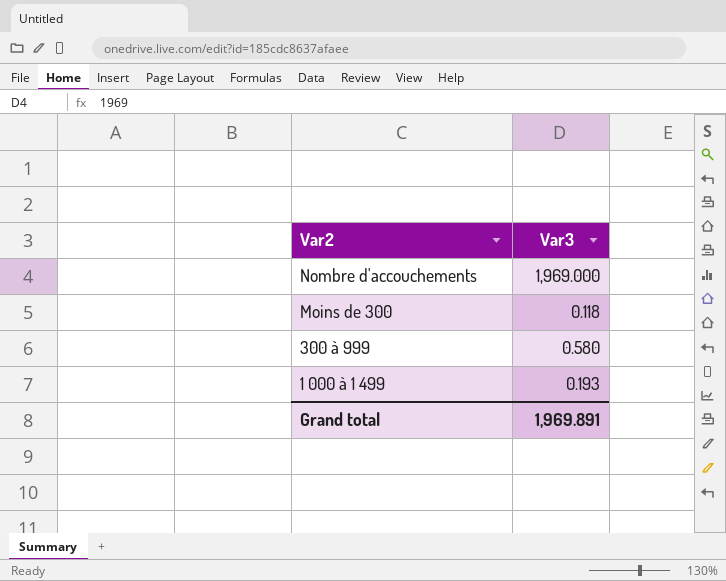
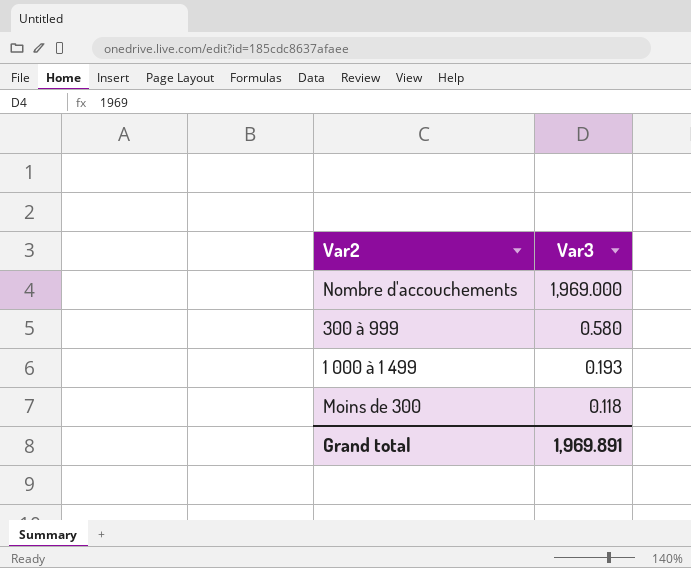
row order: Var2 descending -> Var3 descending

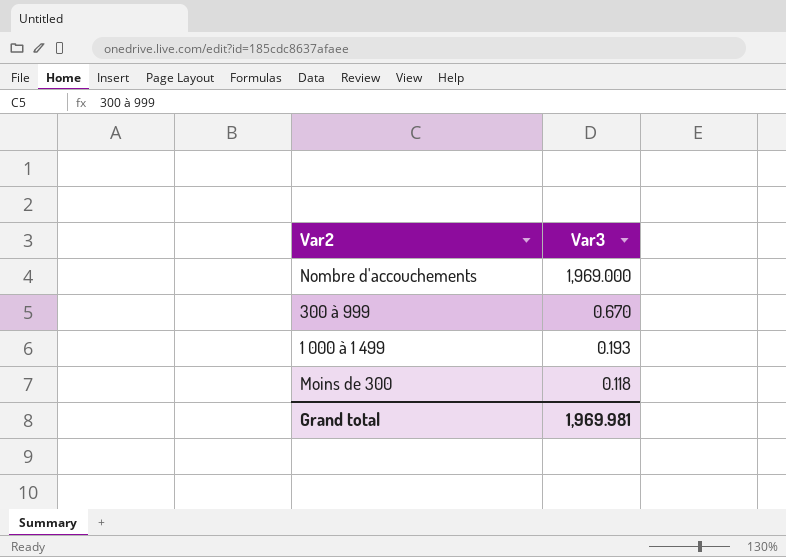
300 à 999 | Var3: 0.580 -> 0.670
Grand total | Var3: 1,969.891 -> 1,969.981

